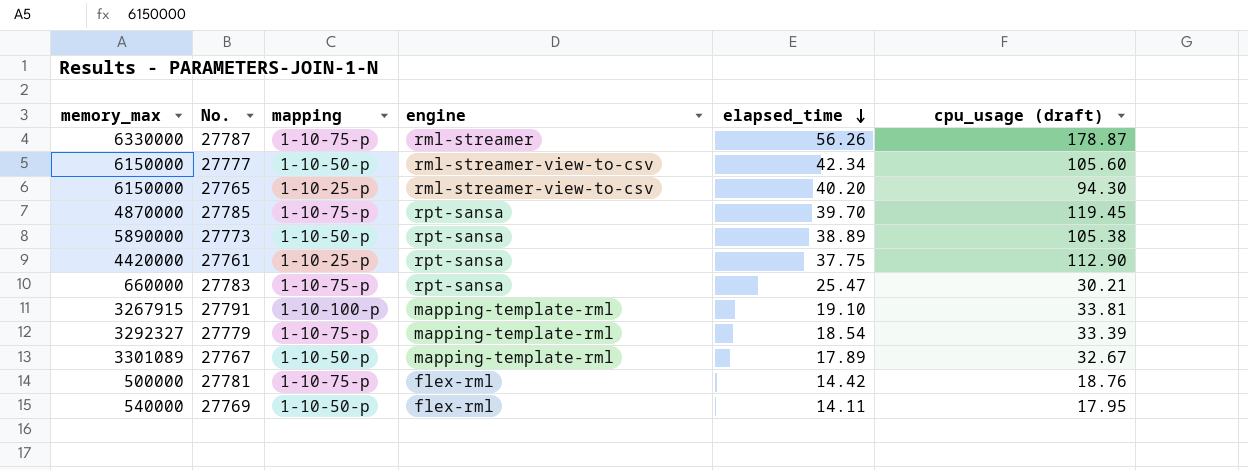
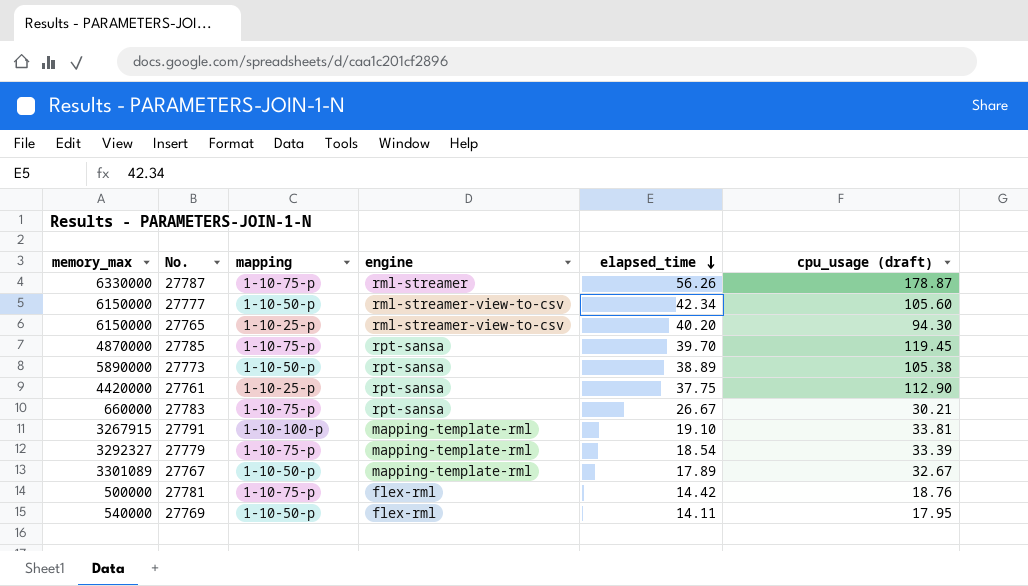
27783 | elapsed_time: 25.47 -> 26.67

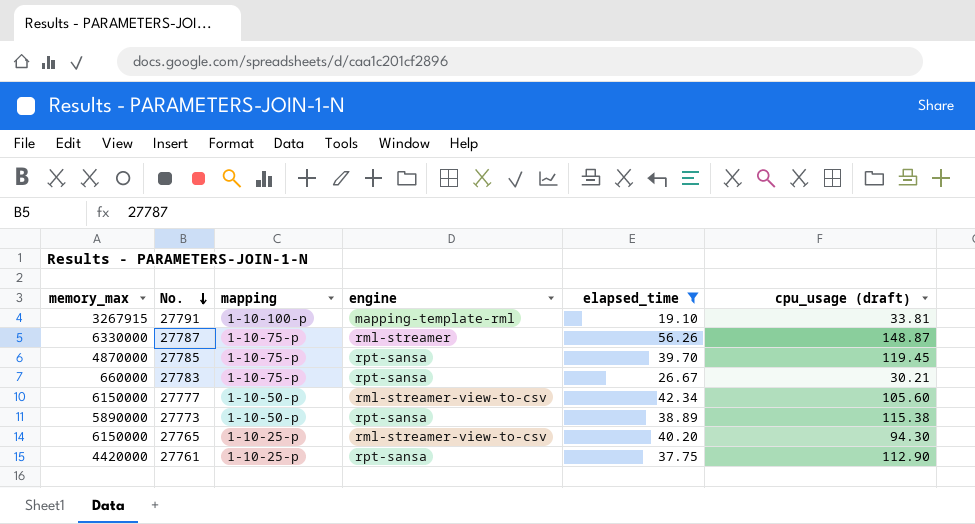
filter: none -> elapsed_time >= 19.10
row order: elapsed_time descending -> No. descending
27787 | cpu_usage (draft): 178.87 -> 148.87
27773 | cpu_usage (draft): 105.38 -> 115.38

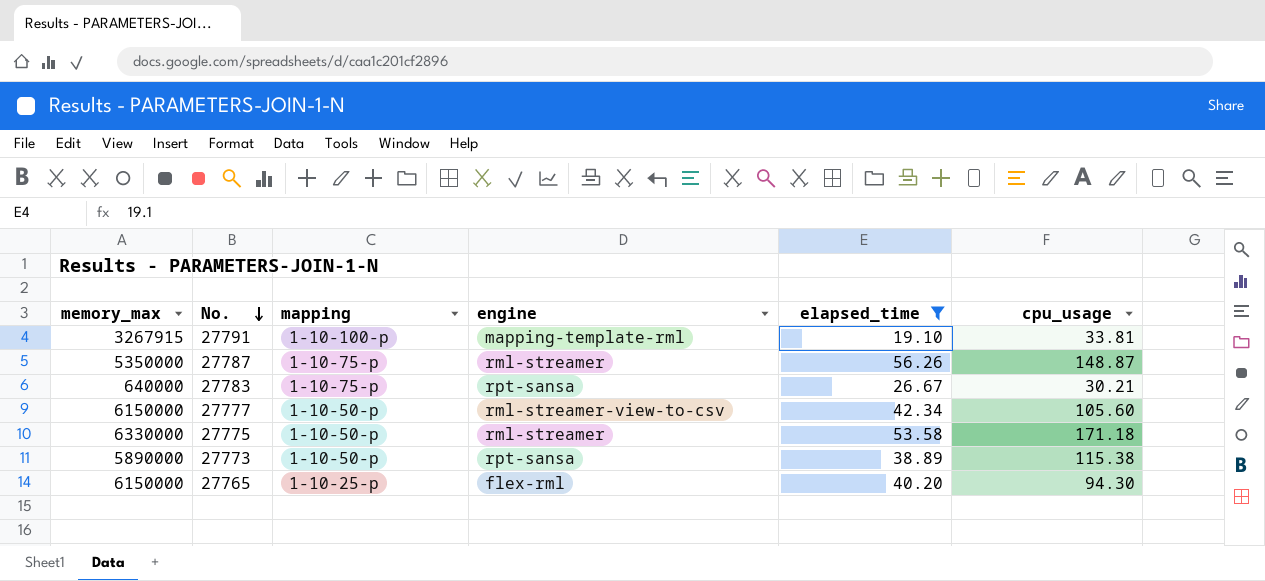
column name: cpu_usage (draft) -> cpu_usage
row 27785: 4870000 | 1-10-75-p | rpt-sansa | 39.70 | 119.45 -> none
row 27761: 4420000 | 1-10-25-p | rpt-sansa | 37.75 | 112.90 -> none
27787 | memory_max: 6330000 -> 5350000
27783 | memory_max: 660000 -> 640000
row 27775: none -> 6330000 | 1-10-50-p | rml-streamer | 53.58 | 171.18
27765 | engine: rml-streamer-view-to-csv -> flex-rml

